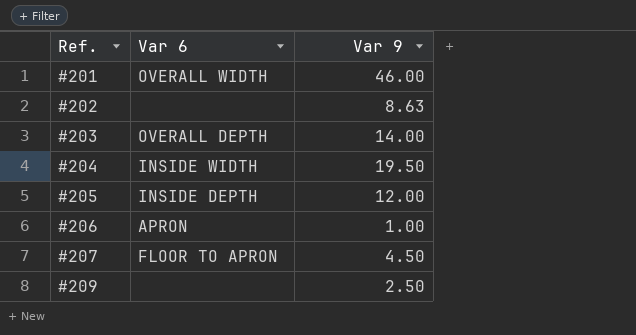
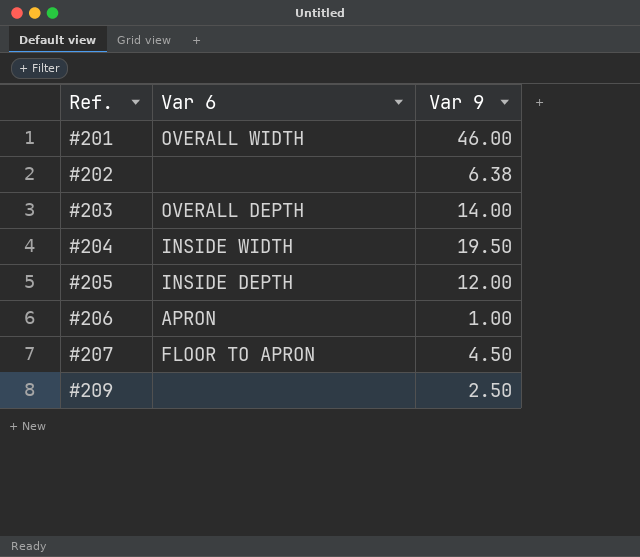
#202 | Var 9: 8.63 -> 6.38

